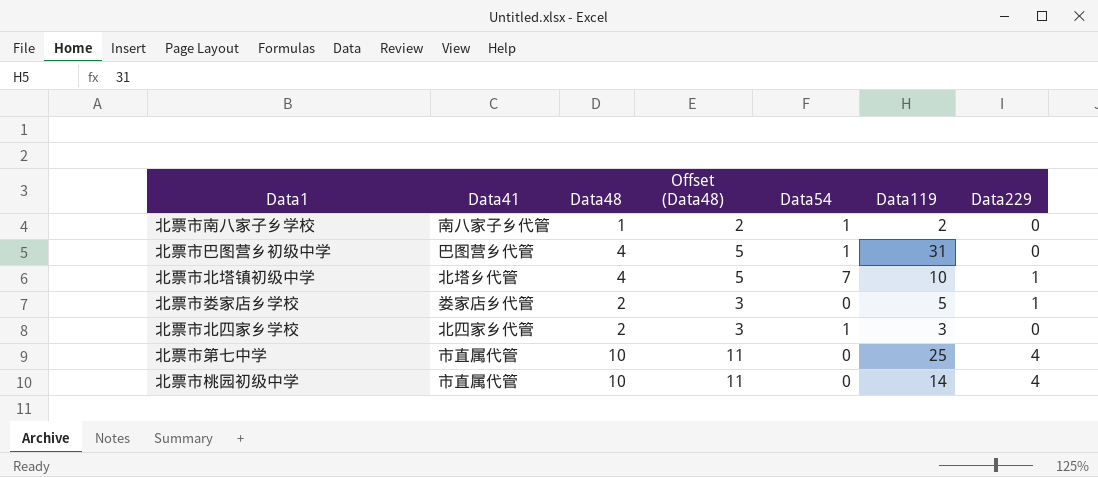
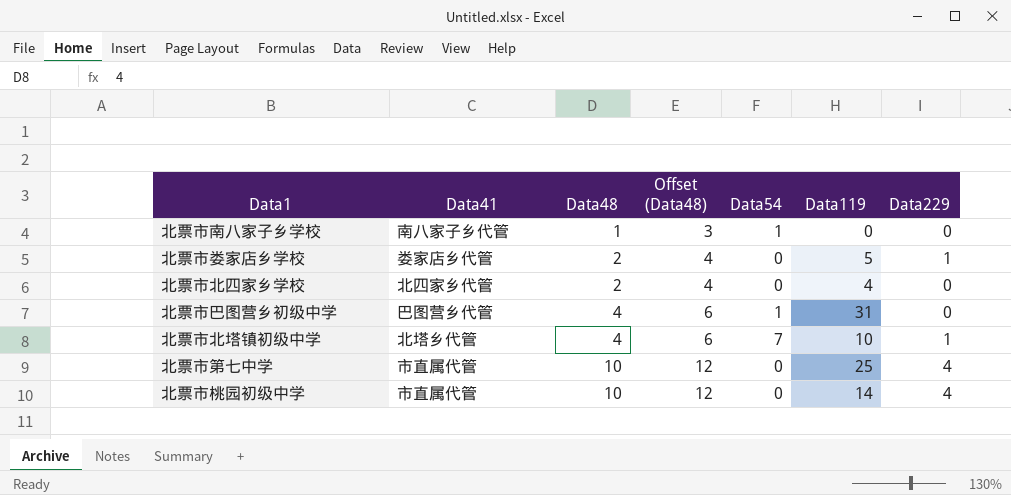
row order: none -> Data48 ascending
column Offset (Data48) | formula: [Data48] + 1 -> [Data48] + 2
北票市南八家子乡学校 | Data119: 2 -> 0
北票市北四家乡学校 | Data54: 1 -> 0
北票市北四家乡学校 | Data119: 3 -> 4

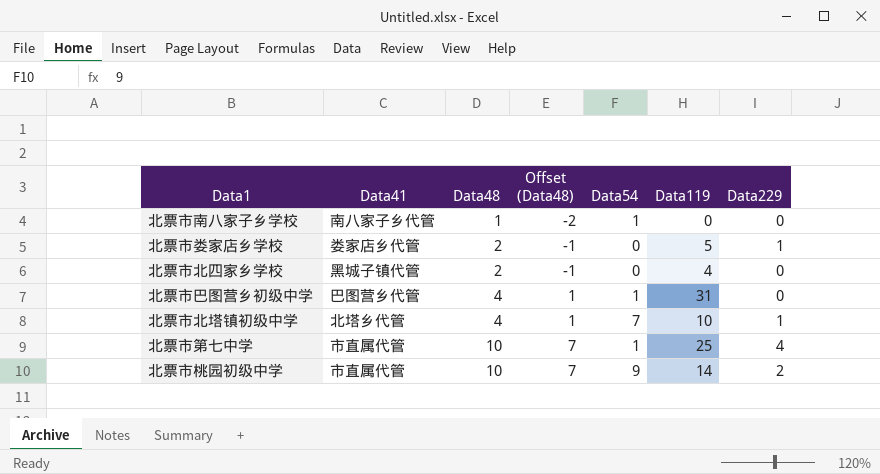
column Offset (Data48) | formula: [Data48] + 2 -> [Data48] - 3
北票市北四家乡学校 | Data41: 北四家乡代管 -> 黑城子镇代管
北票市第七中学 | Data54: 0 -> 1
北票市桃园初级中学 | Data54: 0 -> 9
北票市桃园初级中学 | Data229: 4 -> 2

